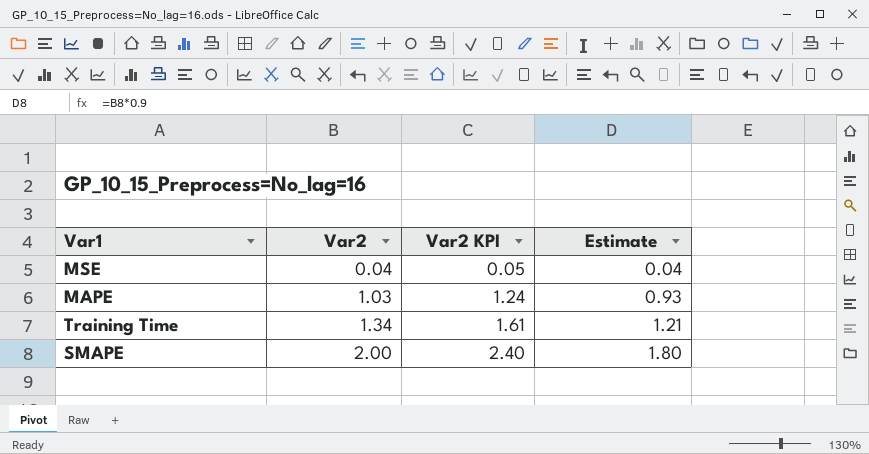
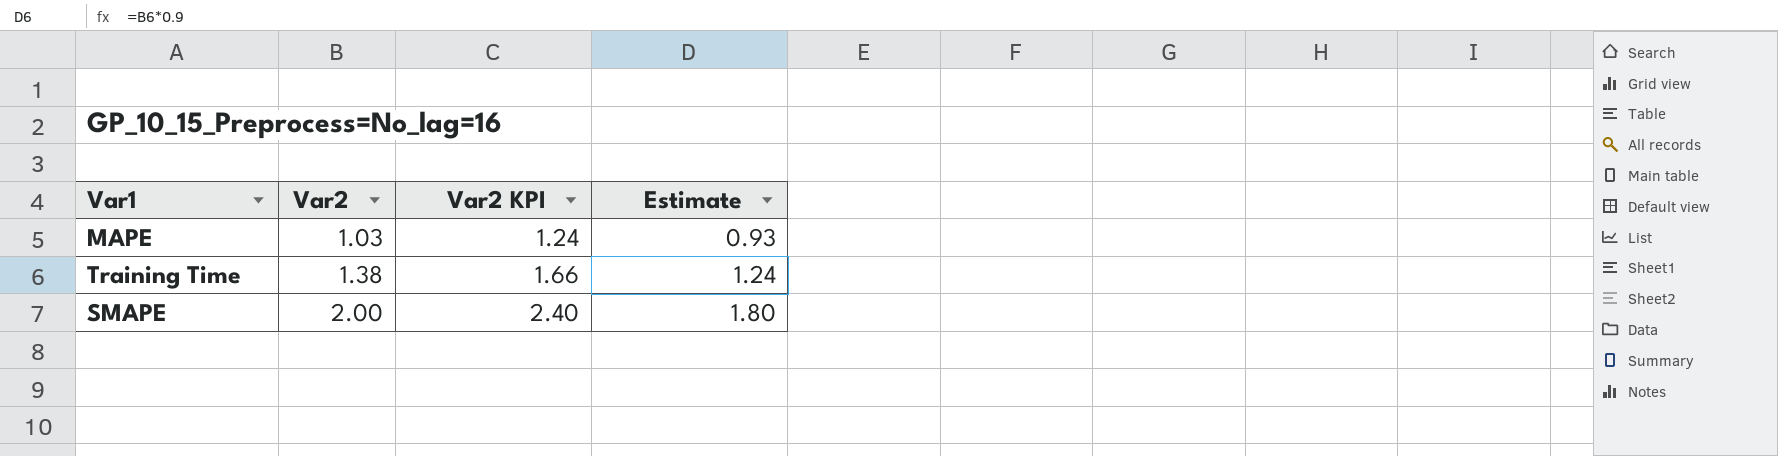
row MSE: 0.04 | 0.05 | 0.04 -> none
Training Time | Var2: 1.34 -> 1.38
Training Time | Var2 KPI: 1.61 -> 1.66
Training Time | Estimate: 1.21 -> 1.24

